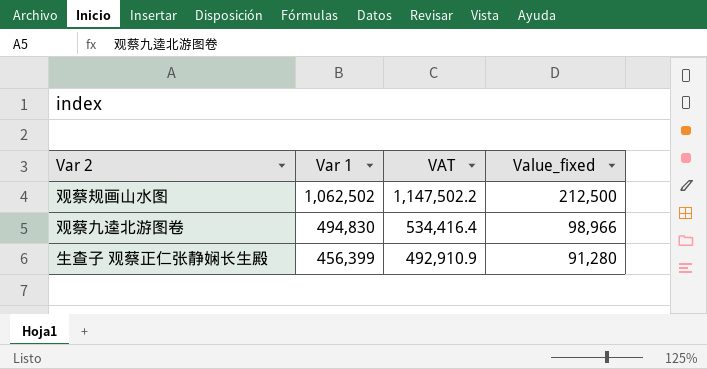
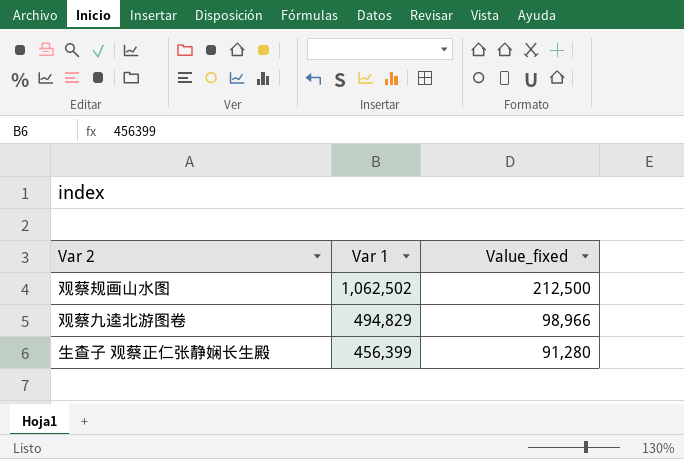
column VAT | formula: [Var 1] * 1.08 -> none
观蔡九逵北游图卷 | Var 1: 494,830 -> 494,829

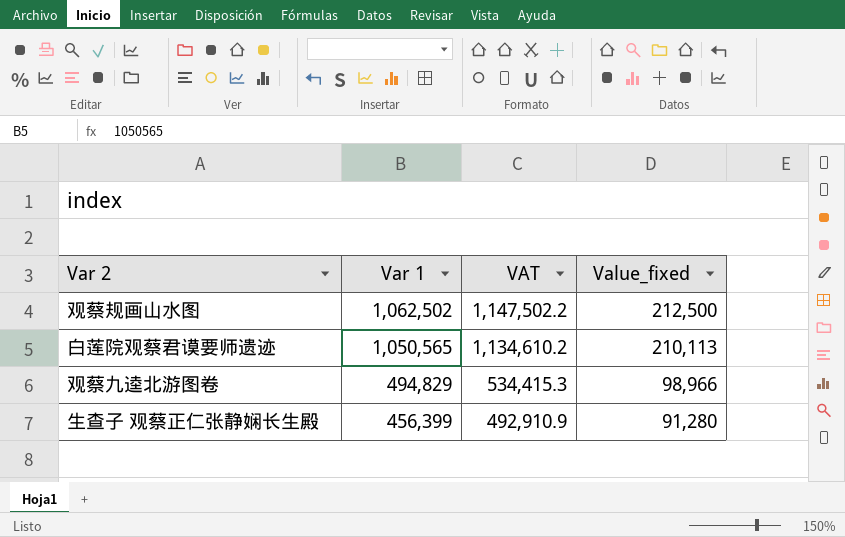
column VAT | formula: none -> [Var 1] * 1.08
row 白莲院观蔡君谟要师遗迹: none -> 1,050,565 | 1,134,610.2 | 210,113

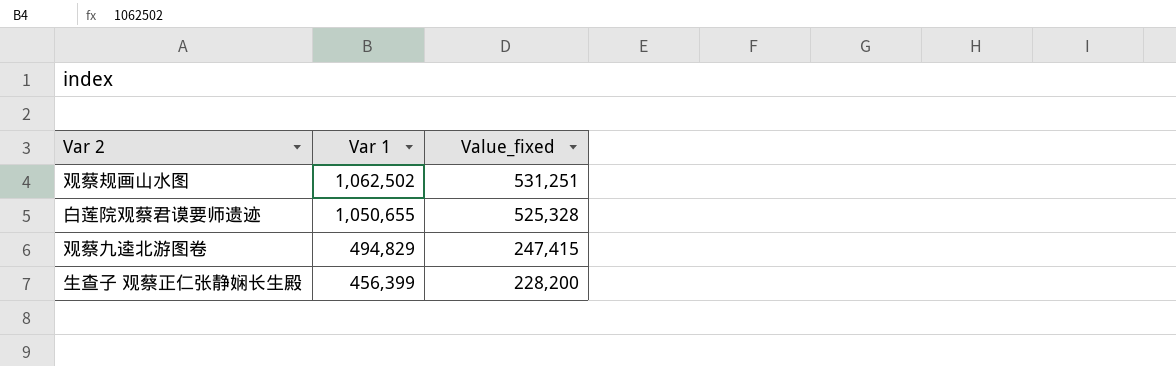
column VAT | formula: [Var 1] * 1.08 -> none
column Value_fixed | formula: [Var 1] * 0.2 -> [Var 1] * 0.5
白莲院观蔡君谟要师遗迹 | Var 1: 1,050,565 -> 1,050,655

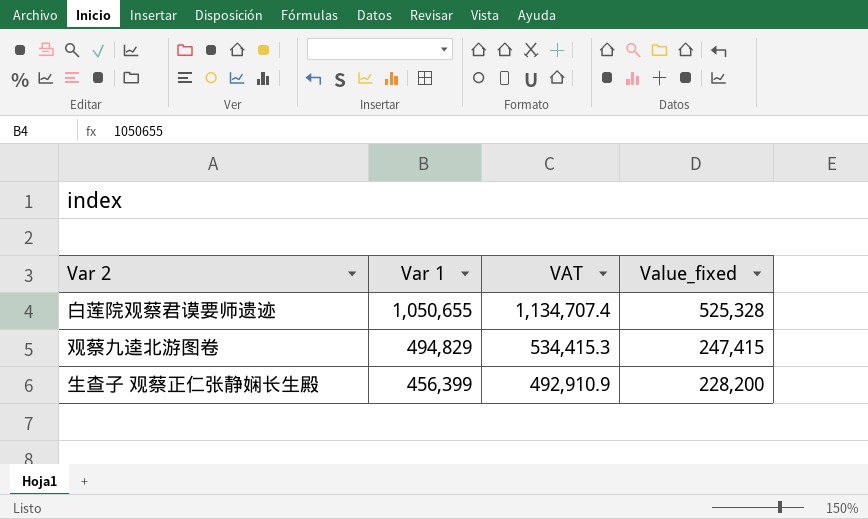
column VAT | formula: none -> [Var 1] * 1.08
row 观蔡规画山水图: 1,062,502 | 531,251 -> none

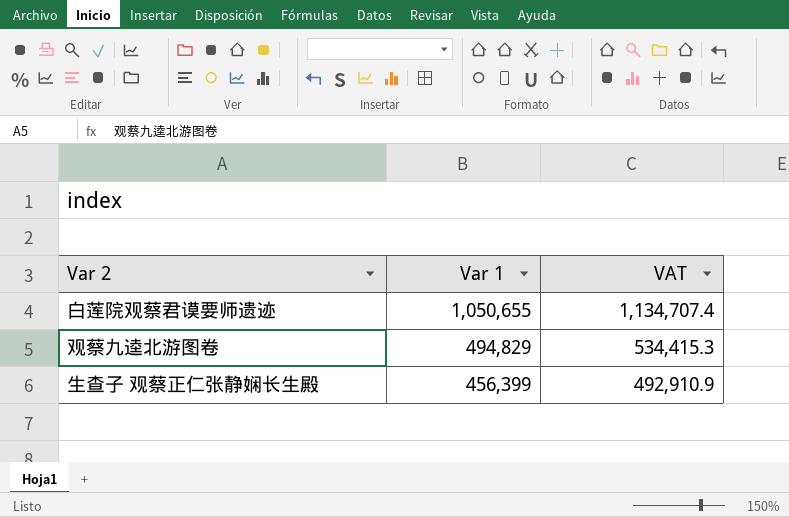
column Value_fixed | formula: [Var 1] * 0.5 -> none

